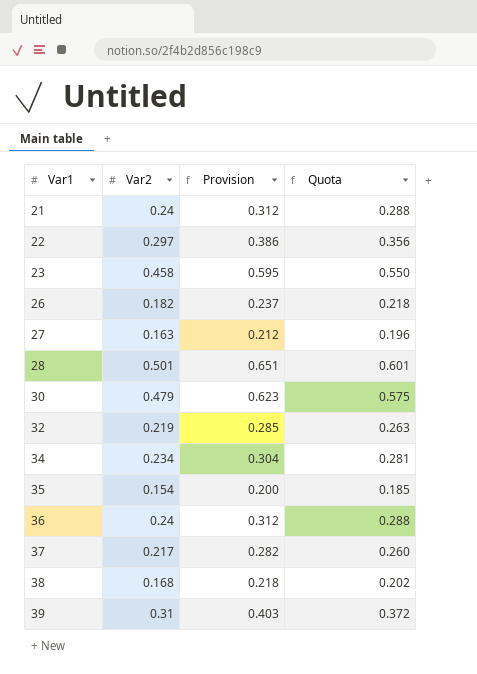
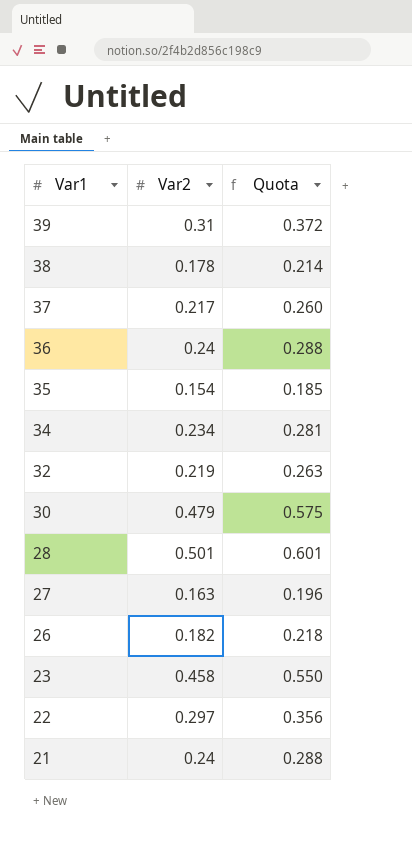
row order: Var1 ascending -> Var1 descending
column Provision | formula: [Var2] * 1.3 -> none
38 | Var2: 0.168 -> 0.178
38 | Quota: 0.202 -> 0.214

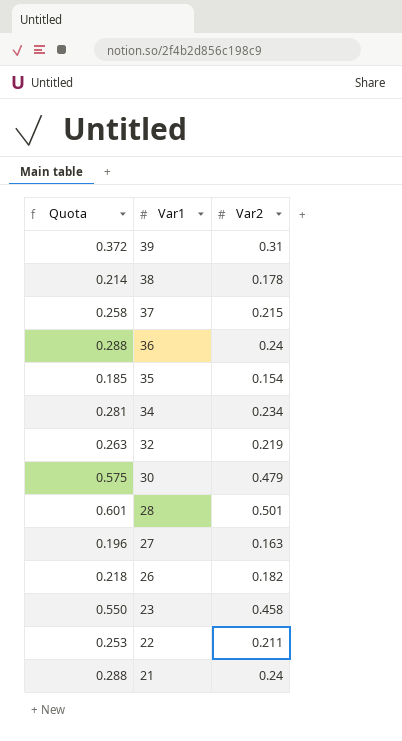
column Quota | position: 3 -> 1
37 | Quota: 0.260 -> 0.258
37 | Var2: 0.217 -> 0.215
22 | Quota: 0.356 -> 0.253
22 | Var2: 0.297 -> 0.211

